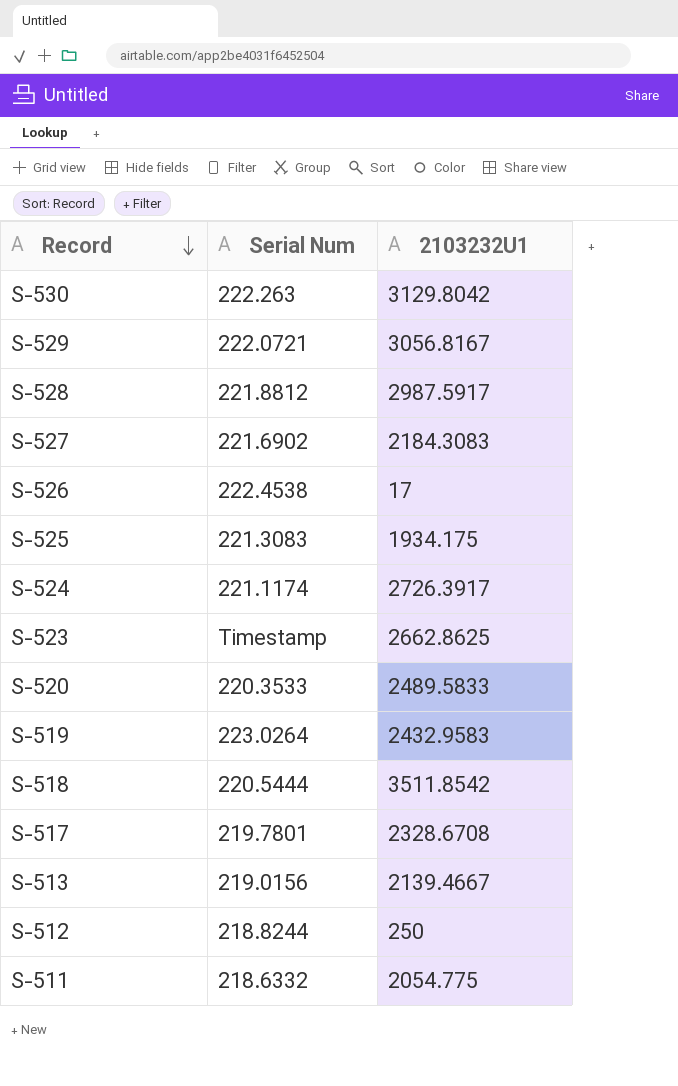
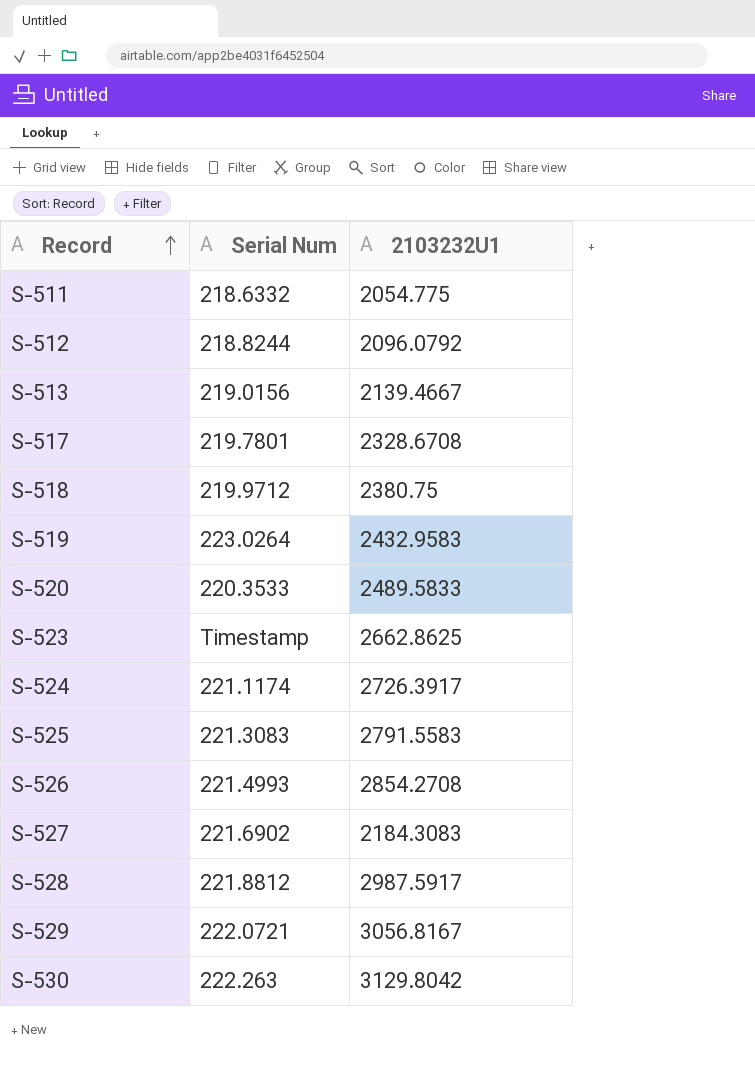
row order: Record descending -> Record ascending
S-512 | 2103232U1: 250 -> 2096.0792
S-518 | Serial Num: 220.5444 -> 219.9712
S-518 | 2103232U1: 3511.8542 -> 2380.75
S-525 | 2103232U1: 1934.175 -> 2791.5583
S-526 | Serial Num: 222.4538 -> 221.4993
S-526 | 2103232U1: 17 -> 2854.2708

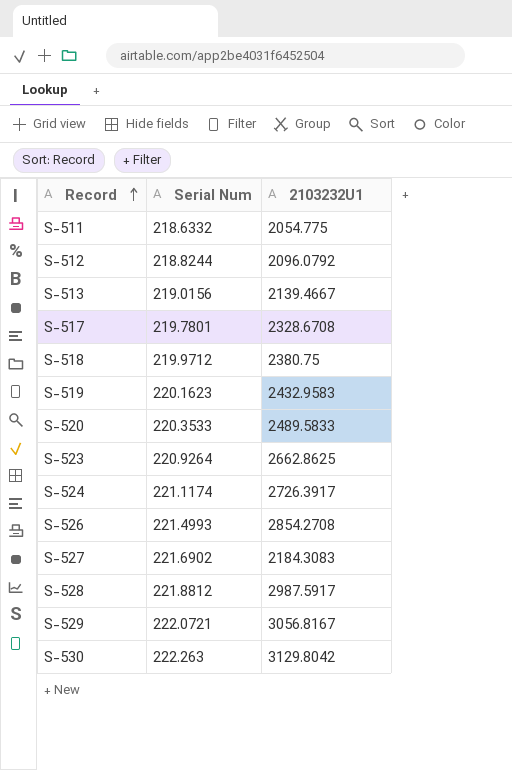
row S-525: 221.3083 | 2791.5583 -> none
S-519 | Serial Num: 223.0264 -> 220.1623
S-523 | Serial Num: Timestamp -> 220.9264

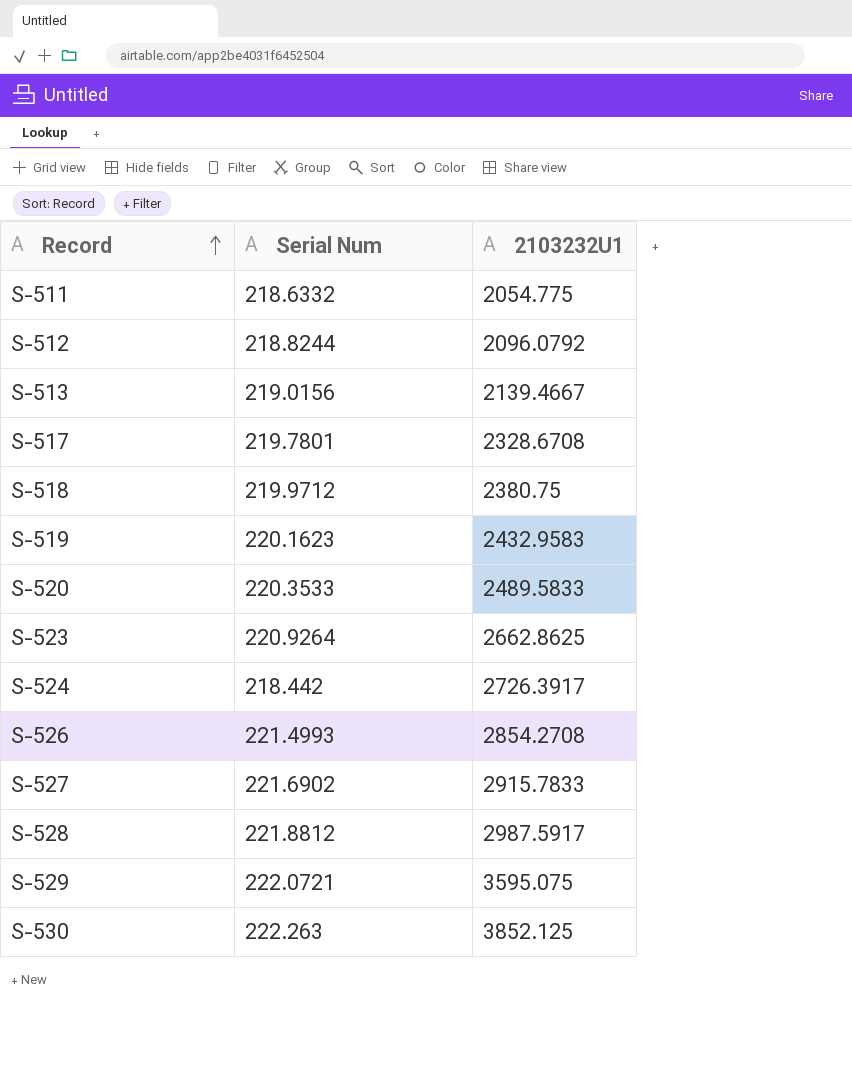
S-524 | Serial Num: 221.1174 -> 218.442
S-527 | 2103232U1: 2184.3083 -> 2915.7833
S-529 | 2103232U1: 3056.8167 -> 3595.075
S-530 | 2103232U1: 3129.8042 -> 3852.125

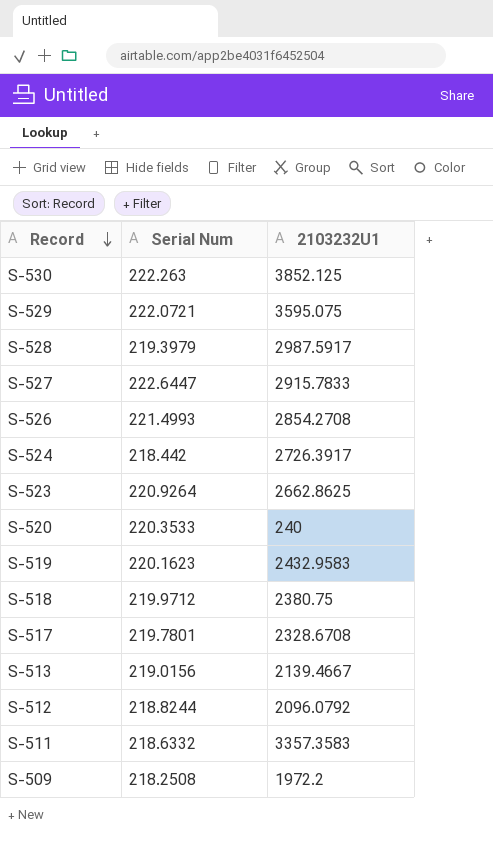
row order: Record ascending -> Record descending
S-528 | Serial Num: 221.8812 -> 219.3979
S-527 | Serial Num: 221.6902 -> 222.6447
S-520 | 2103232U1: 2489.5833 -> 240
S-511 | 2103232U1: 2054.775 -> 3357.3583
row S-509: none -> 218.2508 | 1972.2

